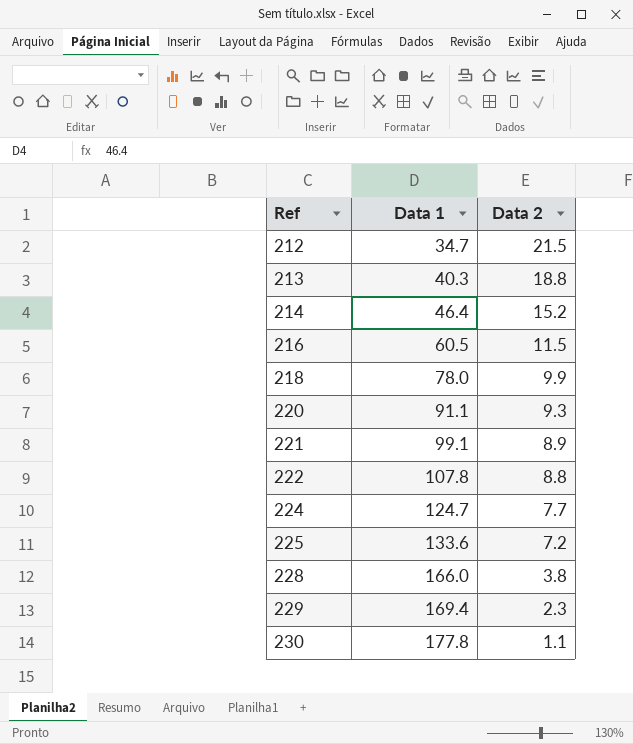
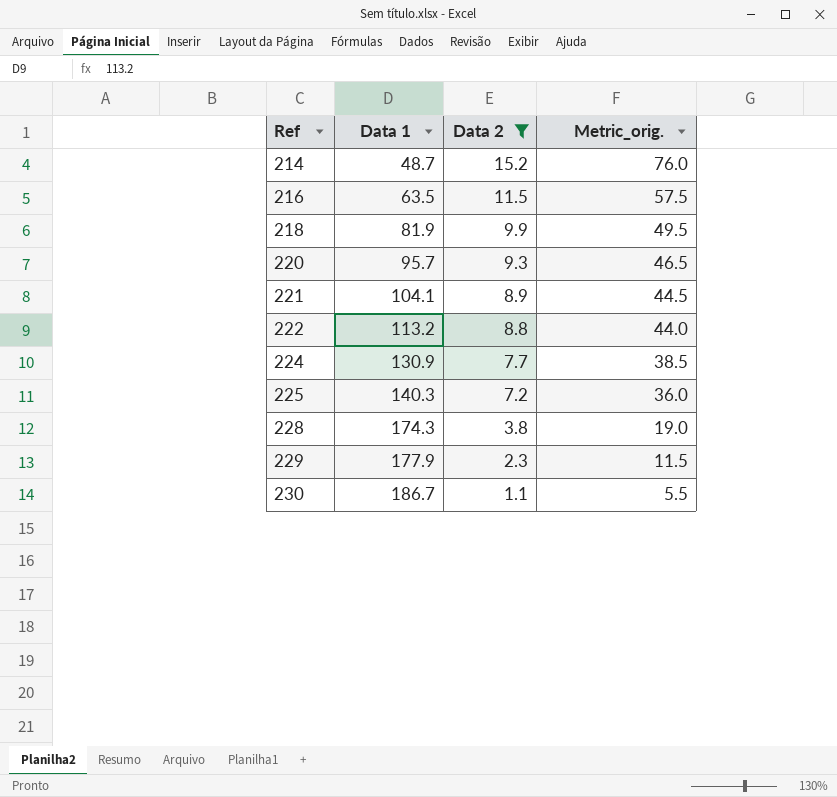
filter: none -> Data 2 <= 15.2
column Metric_orig. | formula: none -> [Data 2] * 5
214 | Data 1: 46.4 -> 48.7
216 | Data 1: 60.5 -> 63.5
218 | Data 1: 78.0 -> 81.9
220 | Data 1: 91.1 -> 95.7
221 | Data 1: 99.1 -> 104.1
222 | Data 1: 107.8 -> 113.2
224 | Data 1: 124.7 -> 130.9
225 | Data 1: 133.6 -> 140.3
228 | Data 1: 166.0 -> 174.3
229 | Data 1: 169.4 -> 177.9
230 | Data 1: 177.8 -> 186.7

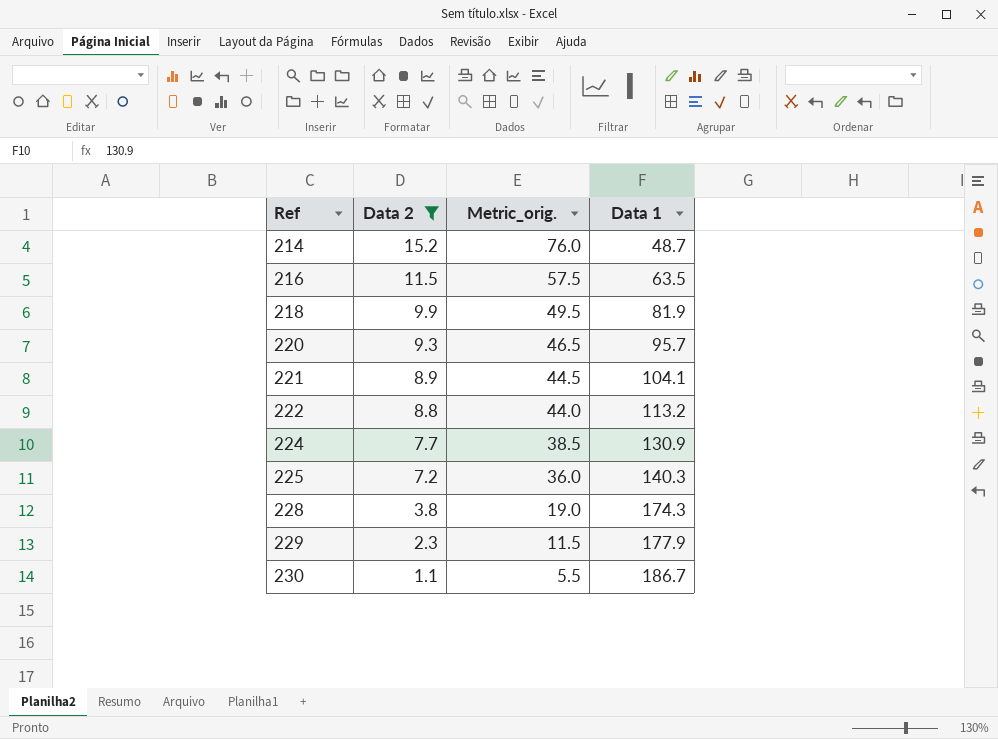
column Data 1 | position: 2 -> 4

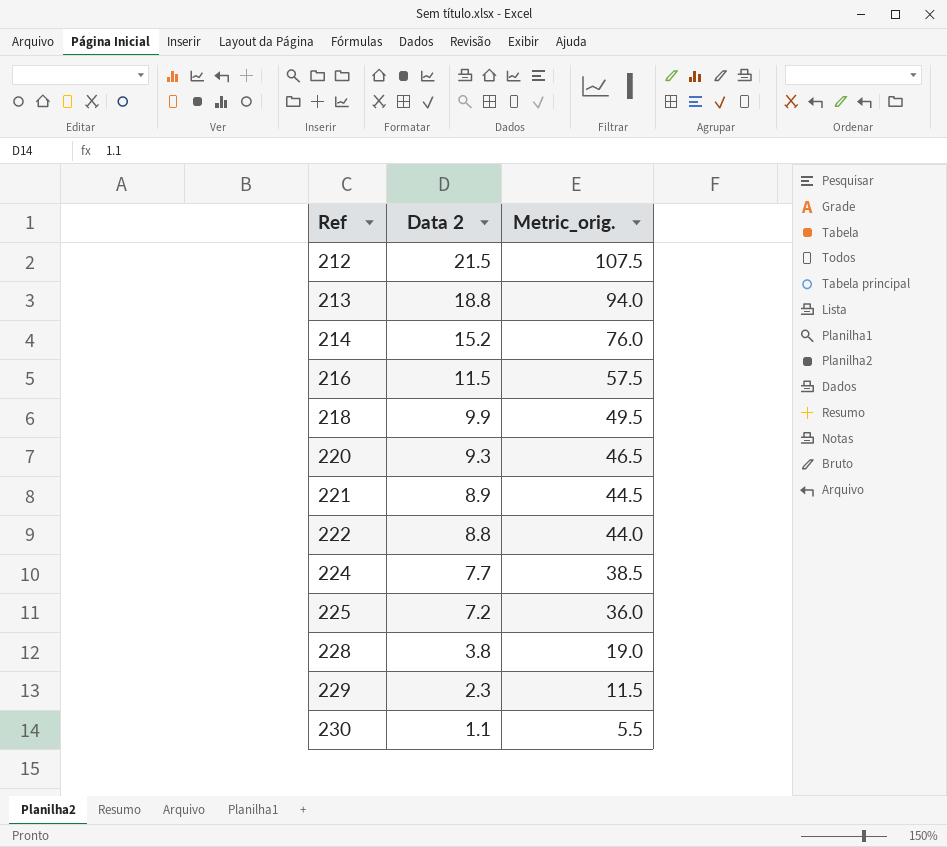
filter: Data 2 <= 15.2 -> none
column Data 1 | position: 4 -> none

